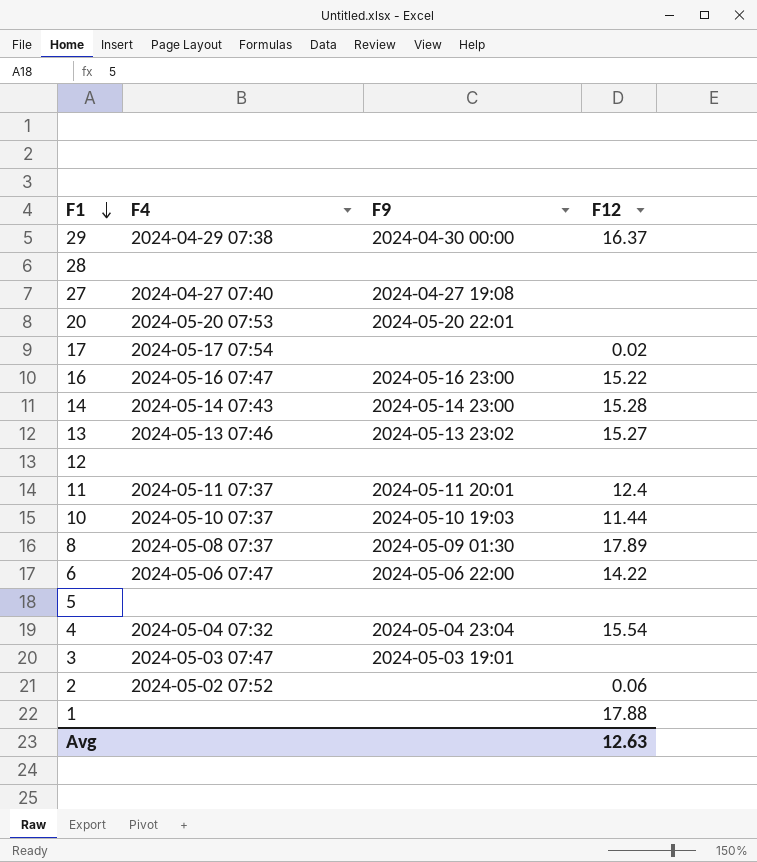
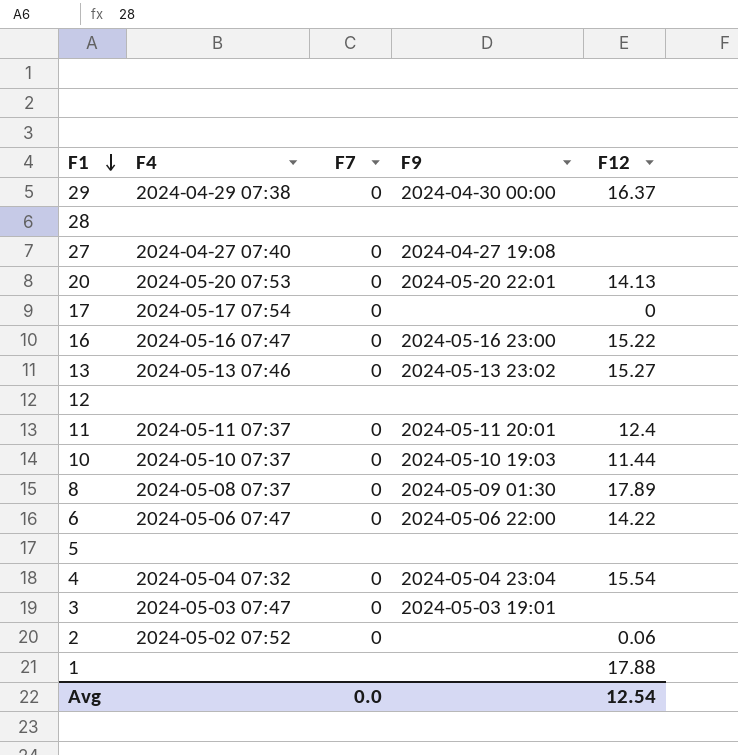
column F7 | position: none -> 3
row 14: 2024-05-14 07:43 | 2024-05-14 23:00 | 15.28 -> none
20 | F12: none -> 14.13
17 | F12: 0.02 -> 0
Avg | F12: 12.63 -> 12.54

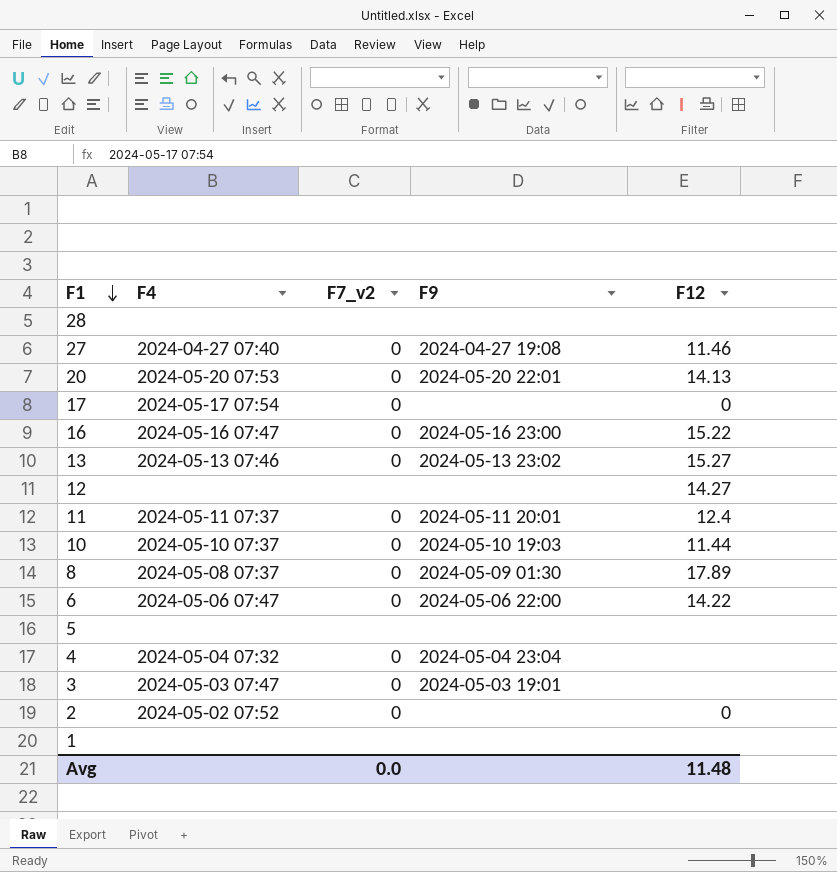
column name: F7 -> F7_v2
row 29: 2024-04-29 07:38 | 0 | 2024-04-30 00:00 | 16.37 -> none
27 | F12: none -> 11.46
12 | F12: none -> 14.27
4 | F12: 15.54 -> none
2 | F12: 0.06 -> 0
1 | F12: 17.88 -> none
Avg | F12: 12.54 -> 11.48

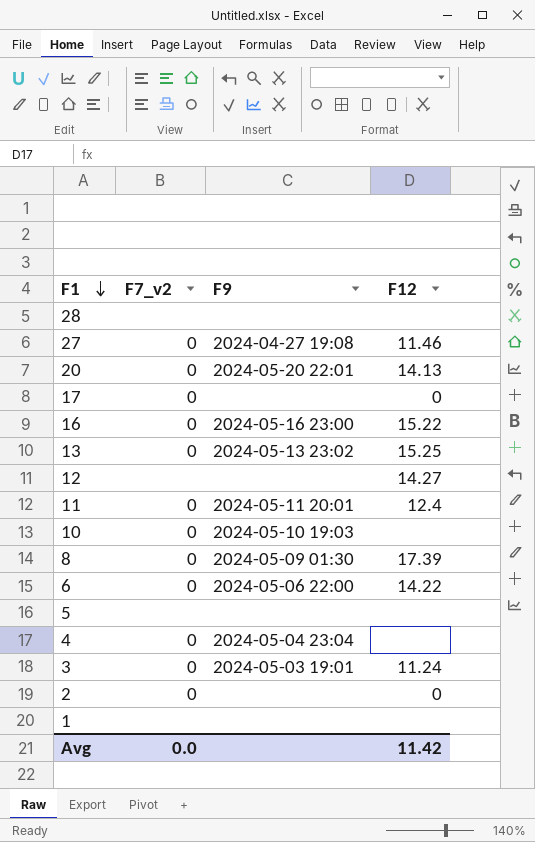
column F4 | position: 2 -> none
13 | F12: 15.27 -> 15.25
10 | F12: 11.44 -> none
8 | F12: 17.89 -> 17.39
3 | F12: none -> 11.24
Avg | F12: 11.48 -> 11.42

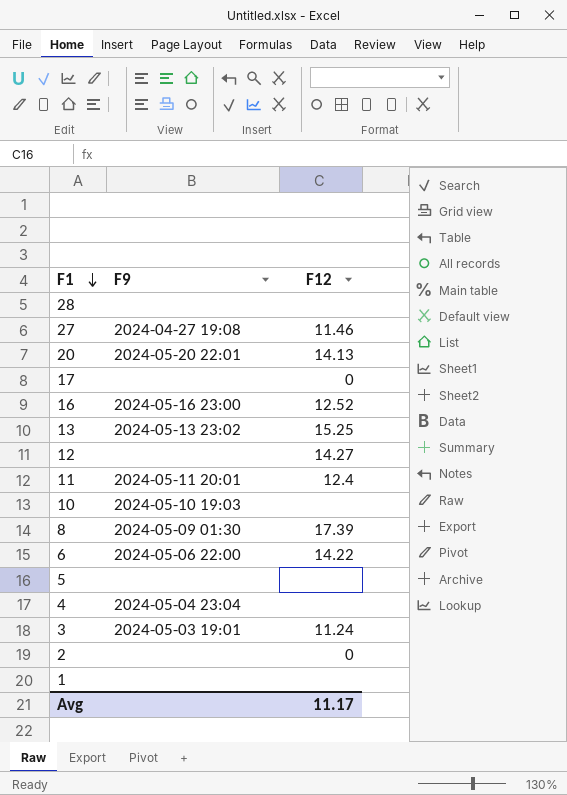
column F7_v2 | position: 2 -> none
16 | F12: 15.22 -> 12.52
Avg | F12: 11.42 -> 11.17

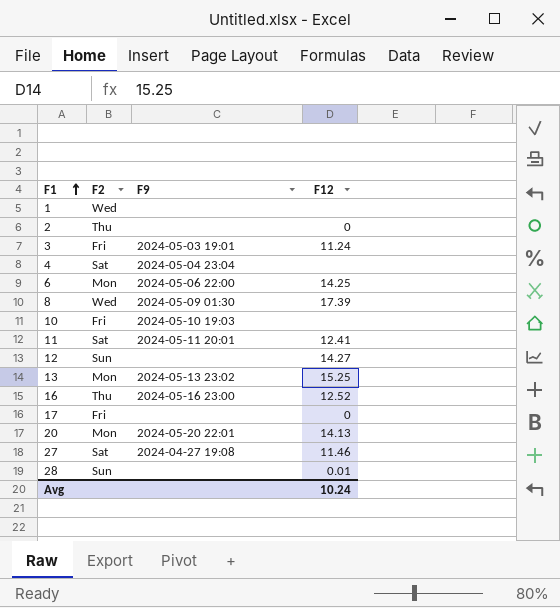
row order: F1 descending -> F1 ascending
column F2 | position: none -> 2
row 5: none | none -> none
6 | F12: 14.22 -> 14.25
11 | F12: 12.4 -> 12.41
28 | F12: none -> 0.01
Avg | F12: 11.17 -> 10.24

